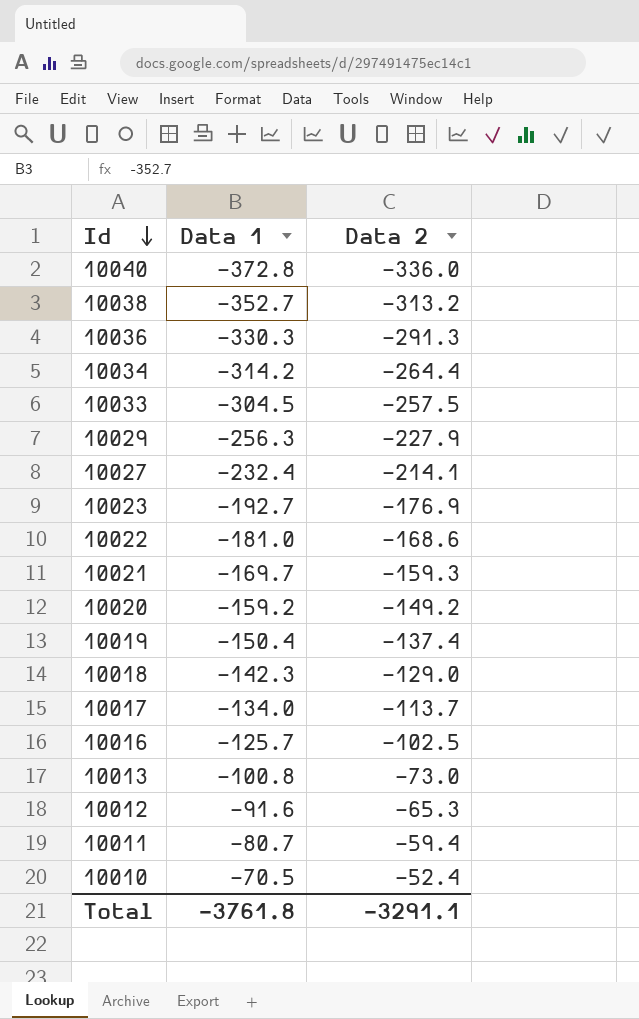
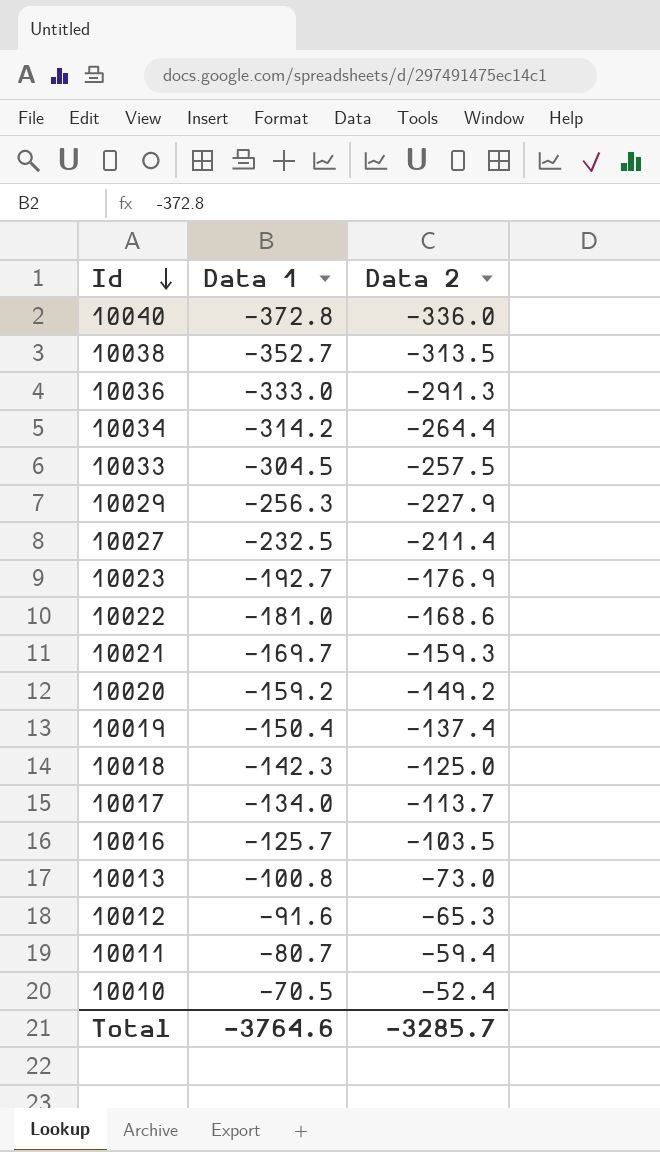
10038 | Data 2: -313.2 -> -313.5
10036 | Data 1: -330.3 -> -333.0
10027 | Data 1: -232.4 -> -232.5
10027 | Data 2: -214.1 -> -211.4
10018 | Data 2: -129.0 -> -125.0
10016 | Data 2: -102.5 -> -103.5
Total | Data 1: -3761.8 -> -3764.6
Total | Data 2: -3291.1 -> -3285.7

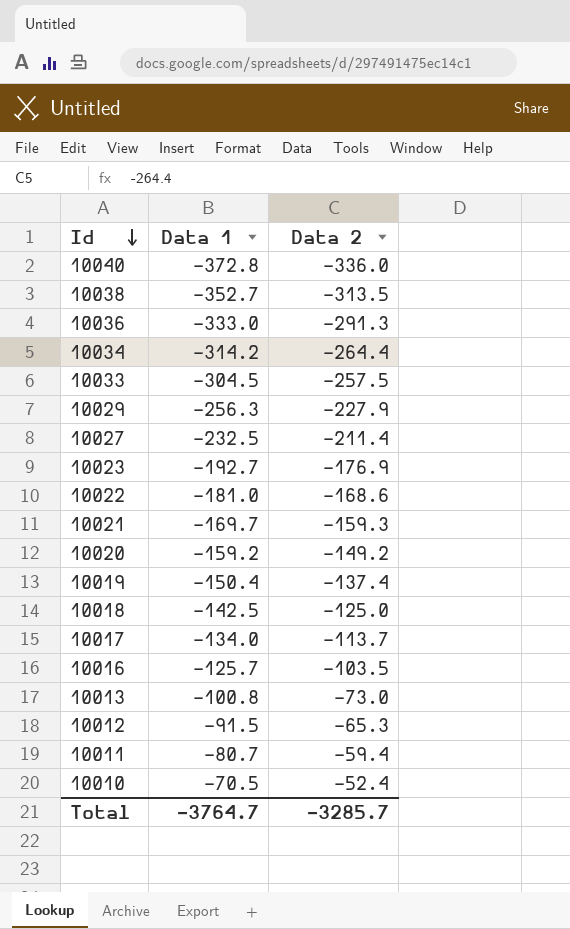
10018 | Data 1: -142.3 -> -142.5
10012 | Data 1: -91.6 -> -91.5
Total | Data 1: -3764.6 -> -3764.7

